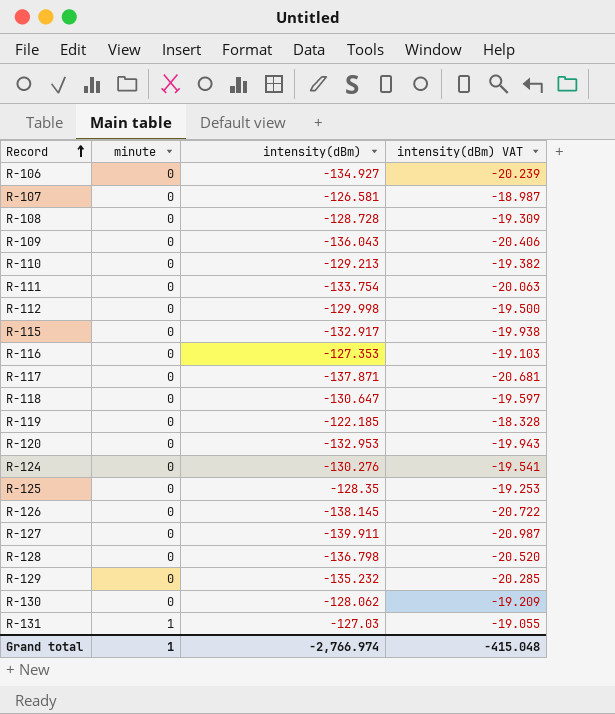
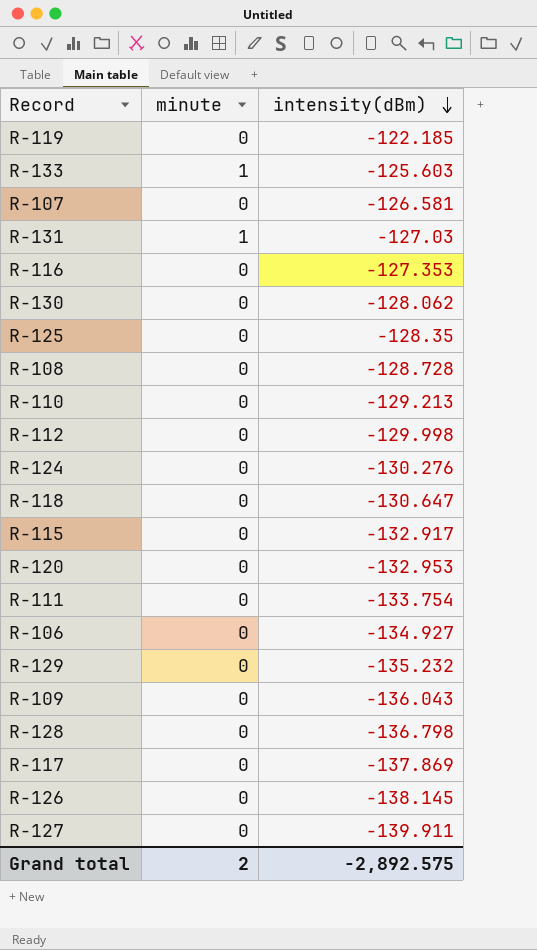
row order: Record ascending -> intensity(dBm) descending
column intensity(dBm) VAT | formula: [intensity(dBm)] * 0.15 -> none
row R-133: none -> 1 | -125.603
R-117 | intensity(dBm): -137.871 -> -137.869
Grand total | minute: 1 -> 2
Grand total | intensity(dBm): -2,766.974 -> -2,892.575

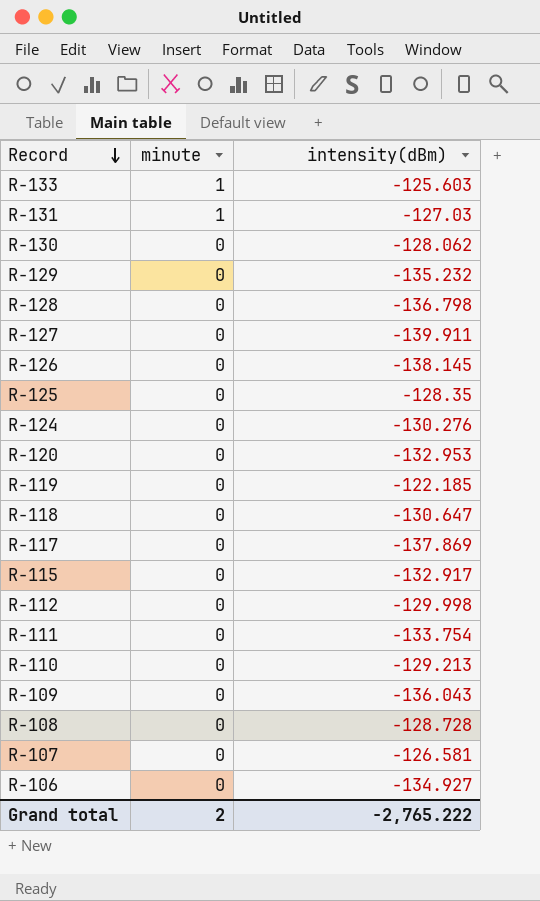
row order: intensity(dBm) descending -> Record descending
row R-116: 0 | -127.353 -> none
Grand total | intensity(dBm): -2,892.575 -> -2,765.222

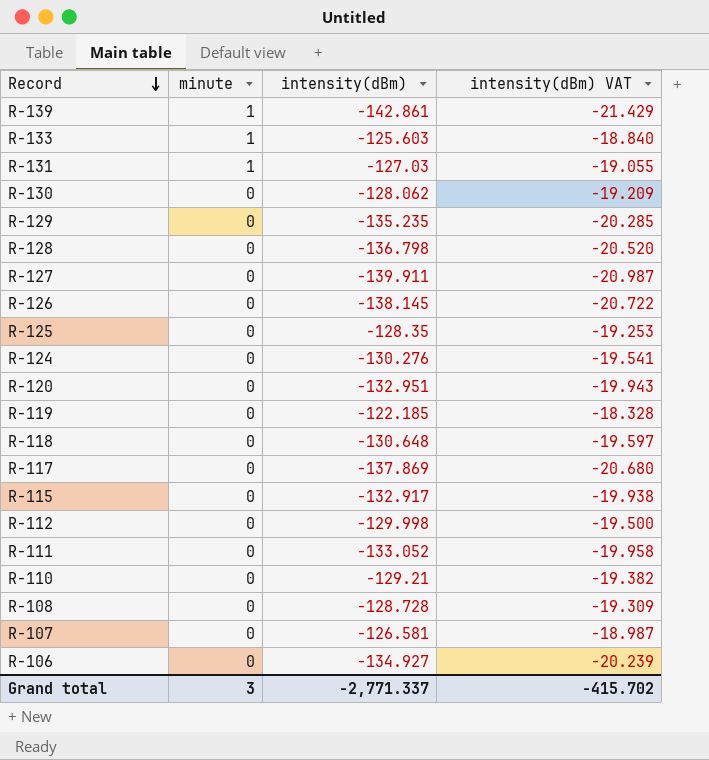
column intensity(dBm) VAT | formula: none -> [intensity(dBm)] * 0.15
row R-109: 0 | -136.043 -> none
row R-139: none -> 1 | -142.861 | -21.429
R-129 | intensity(dBm): -135.232 -> -135.235
R-120 | intensity(dBm): -132.953 -> -132.951
R-118 | intensity(dBm): -130.647 -> -130.648
R-111 | intensity(dBm): -133.754 -> -133.052
R-110 | intensity(dBm): -129.213 -> -129.21
Grand total | minute: 2 -> 3
Grand total | intensity(dBm): -2,765.222 -> -2,771.337

